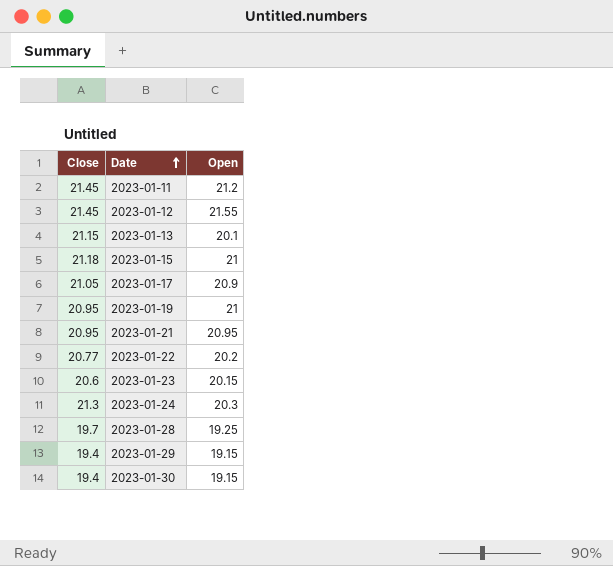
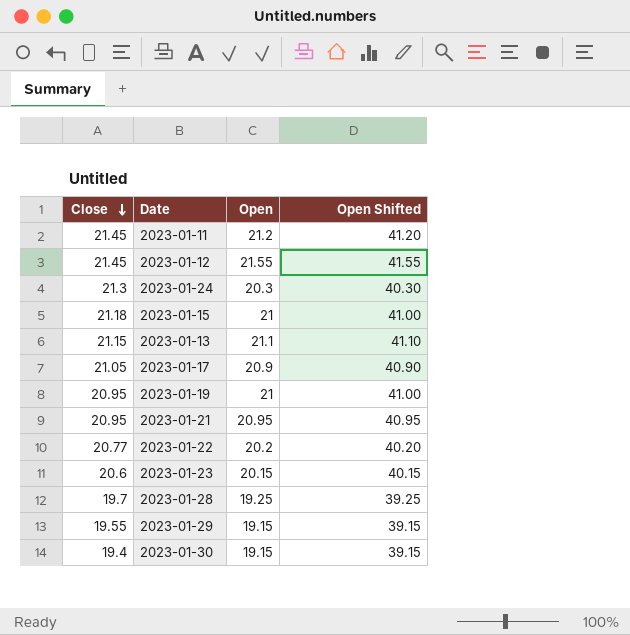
row order: Date ascending -> Close descending
column Open Shifted | formula: none -> [Open] + 20
2023-01-13 | Open: 20.1 -> 21.1
2023-01-29 | Close: 19.4 -> 19.55

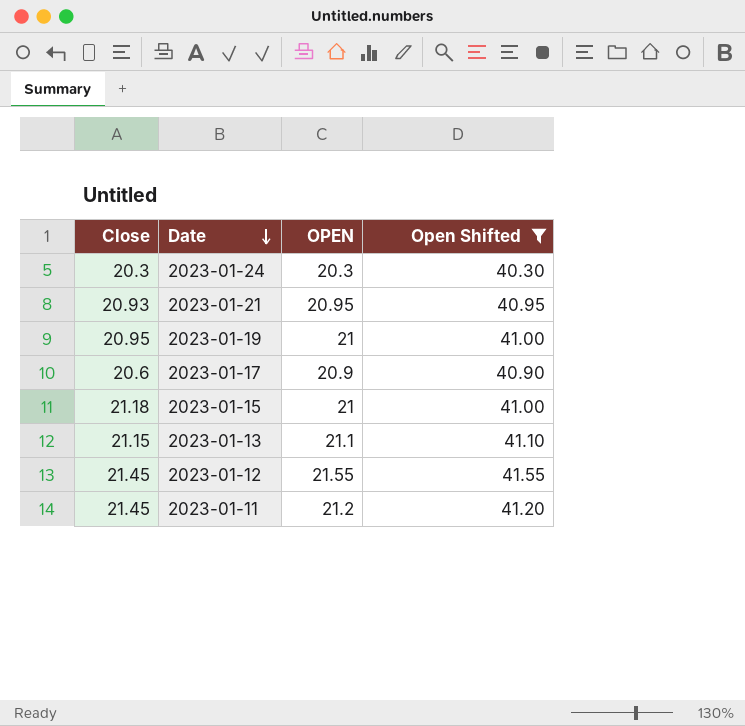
filter: none -> Open Shifted >= 40.30
row order: Close descending -> Date descending
column name: Open -> OPEN
2023-01-24 | Close: 21.3 -> 20.3
2023-01-21 | Close: 20.95 -> 20.93
2023-01-17 | Close: 21.05 -> 20.6

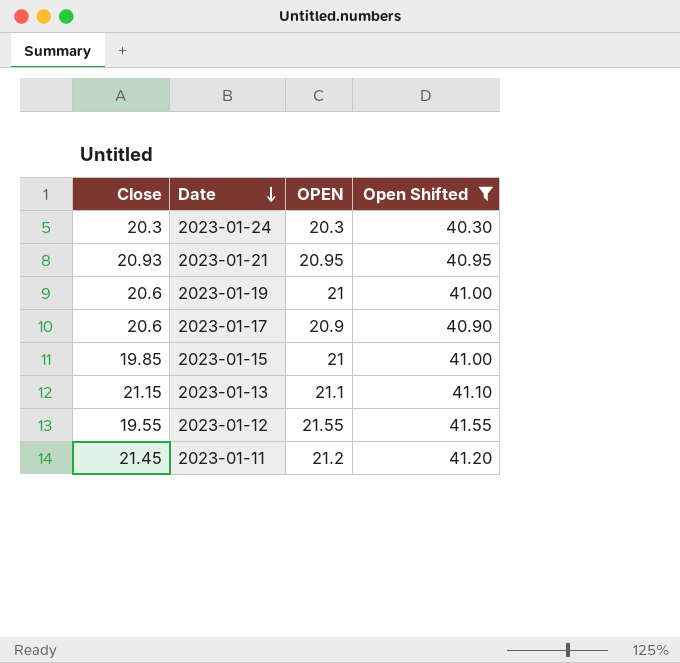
2023-01-19 | Close: 20.95 -> 20.6
2023-01-15 | Close: 21.18 -> 19.85
2023-01-12 | Close: 21.45 -> 19.55

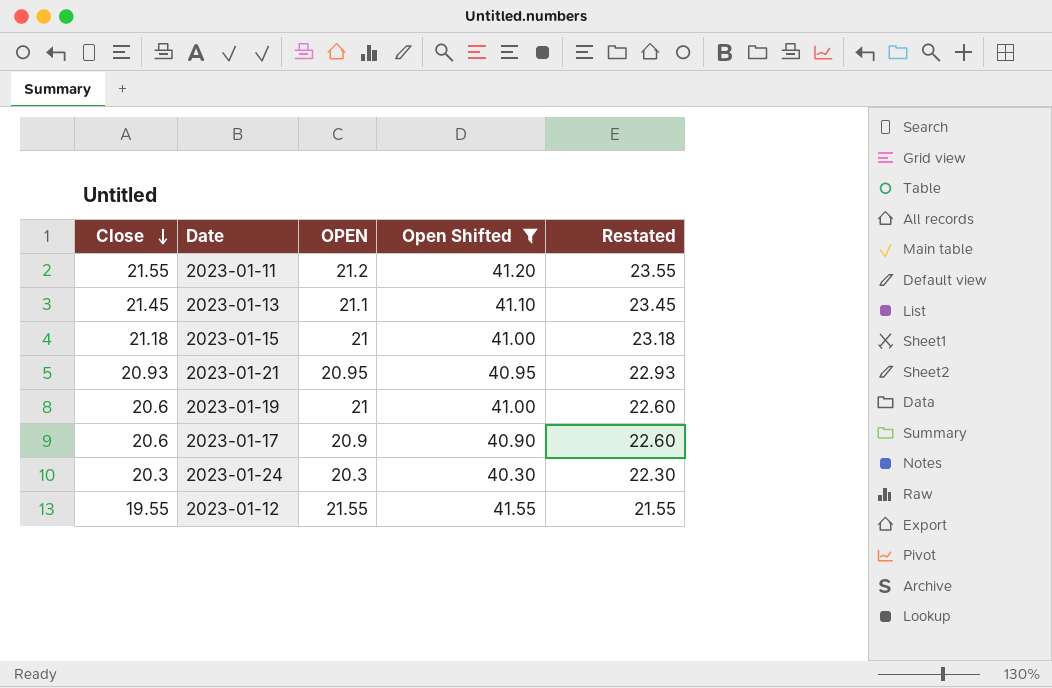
row order: Date descending -> Close descending
column Restated | formula: none -> [Close] + 2
2023-01-11 | Close: 21.45 -> 21.55
2023-01-13 | Close: 21.15 -> 21.45
2023-01-15 | Close: 19.85 -> 21.18

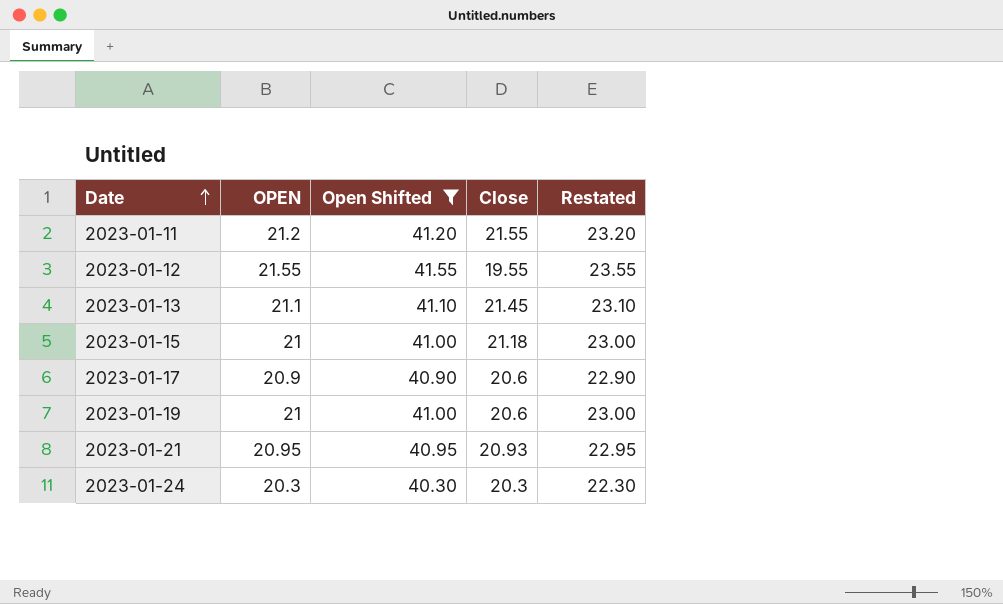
row order: Close descending -> Date ascending
column Close | position: 1 -> 4
column Restated | formula: [Close] + 2 -> [OPEN] + 2

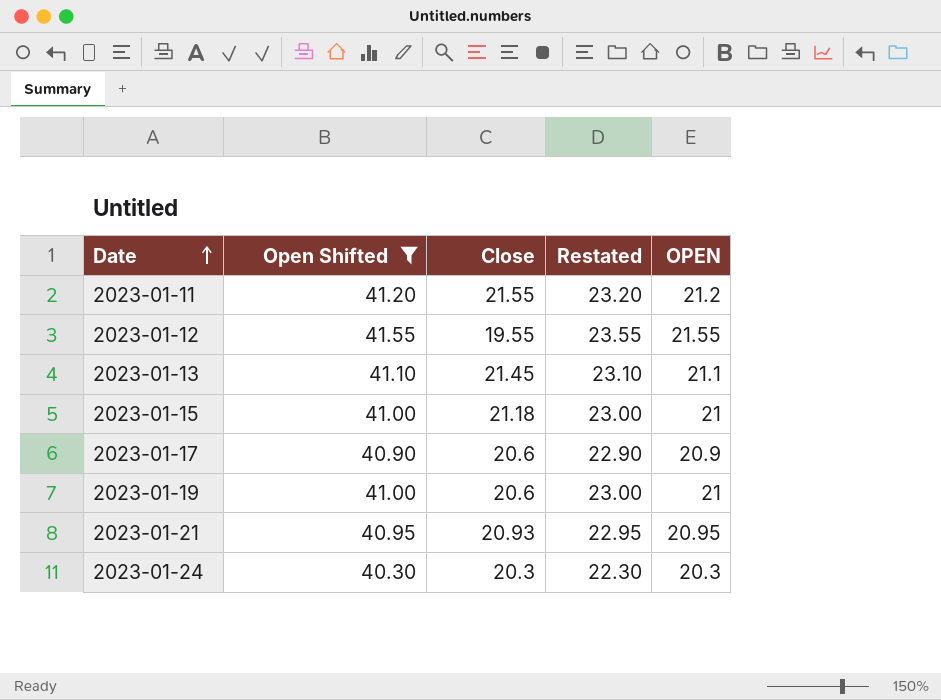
column OPEN | position: 2 -> 5

